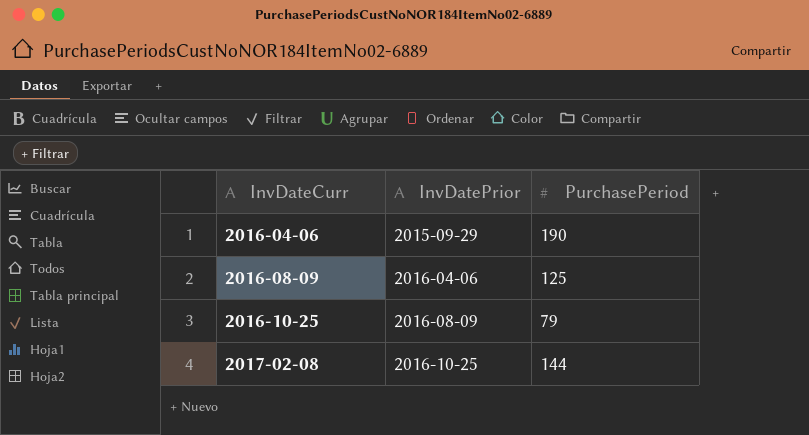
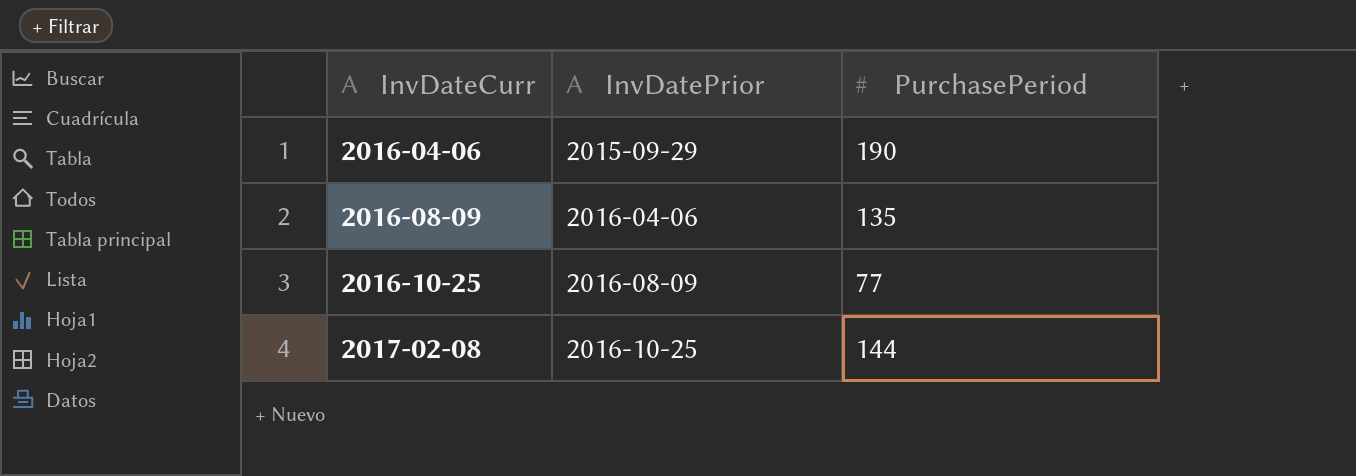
2016-08-09 | PurchasePeriod: 125 -> 135
2016-10-25 | PurchasePeriod: 79 -> 77

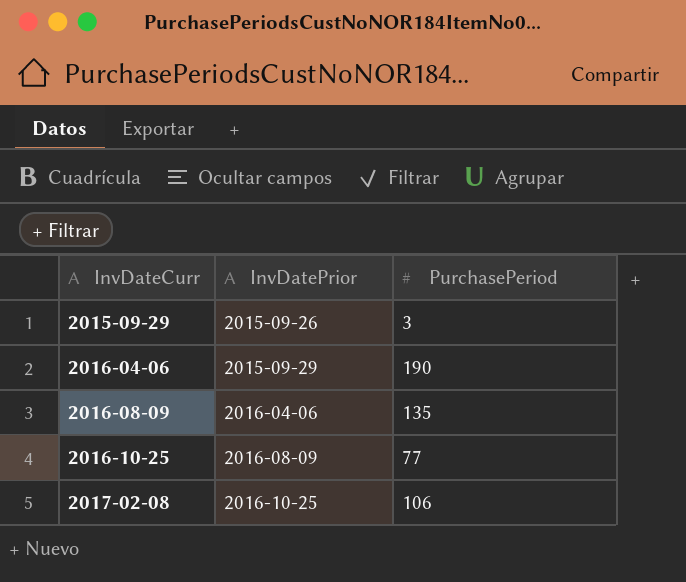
row 2015-09-29: none -> 2015-09-26 | 3
2017-02-08 | PurchasePeriod: 144 -> 106

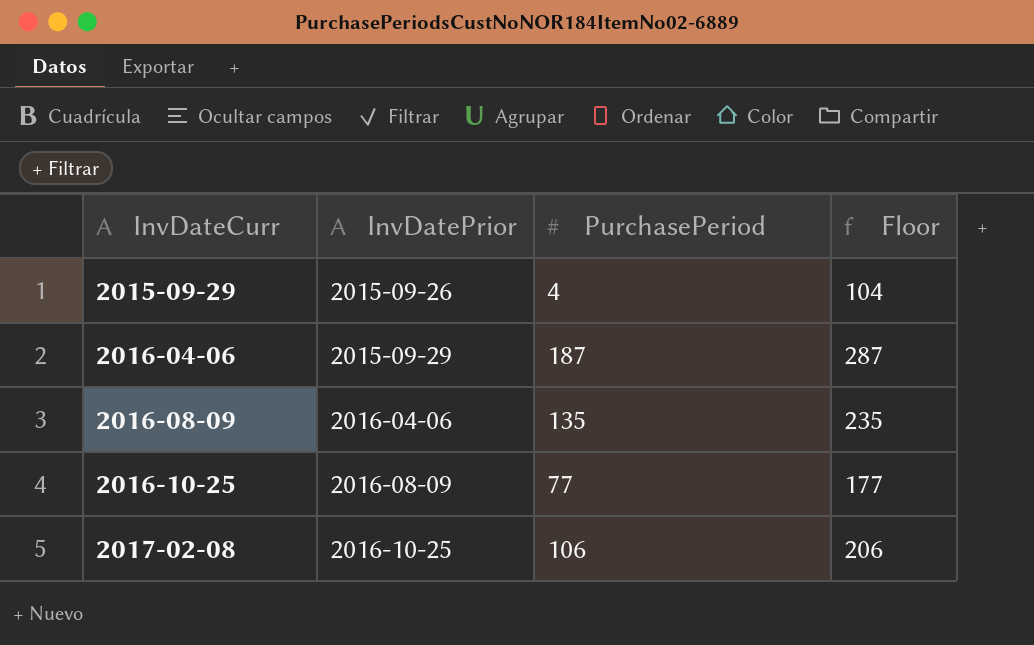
column Floor | formula: none -> [PurchasePeriod] + 100
2015-09-29 | PurchasePeriod: 3 -> 4
2016-04-06 | PurchasePeriod: 190 -> 187

